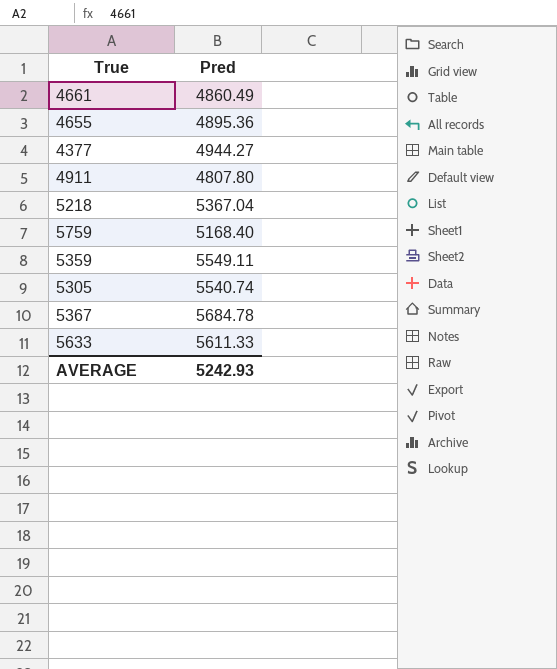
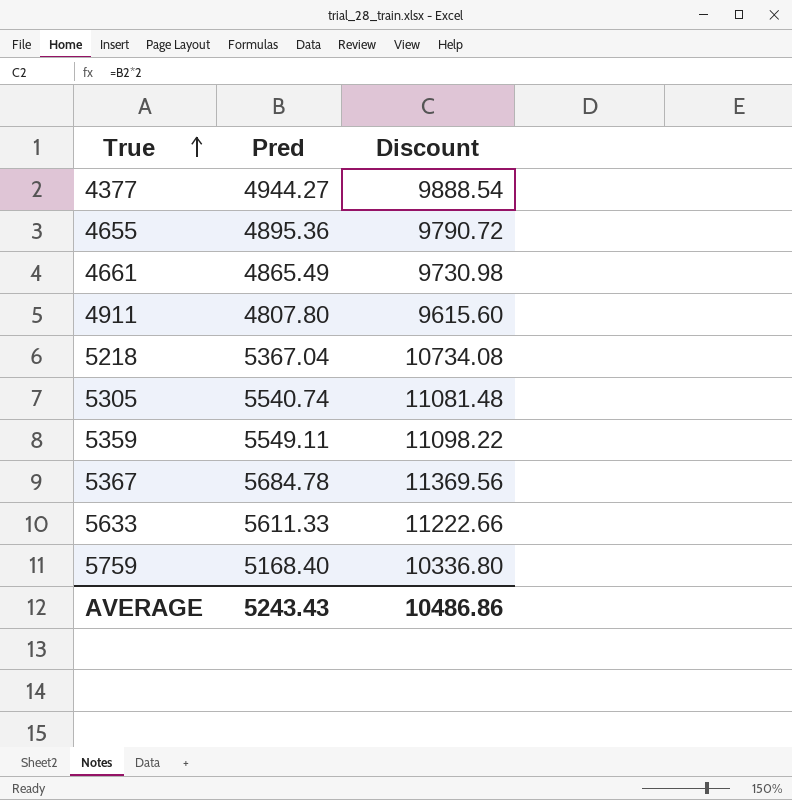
row order: none -> True ascending
column Discount | formula: none -> [Pred] * 2
4661 | Pred: 4860.49 -> 4865.49
AVERAGE | Pred: 5242.93 -> 5243.43

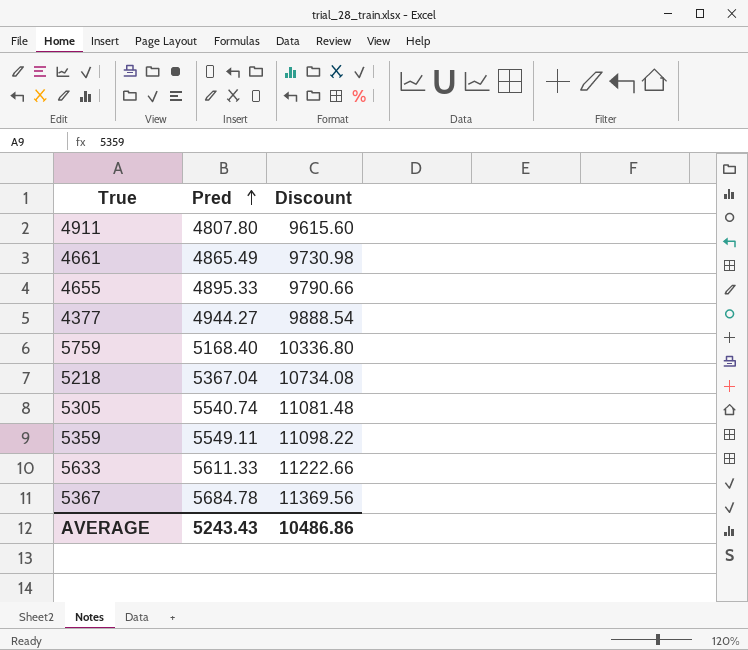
row order: True ascending -> Pred ascending
4655 | Pred: 4895.36 -> 4895.33
4655 | Discount: 9790.72 -> 9790.66

